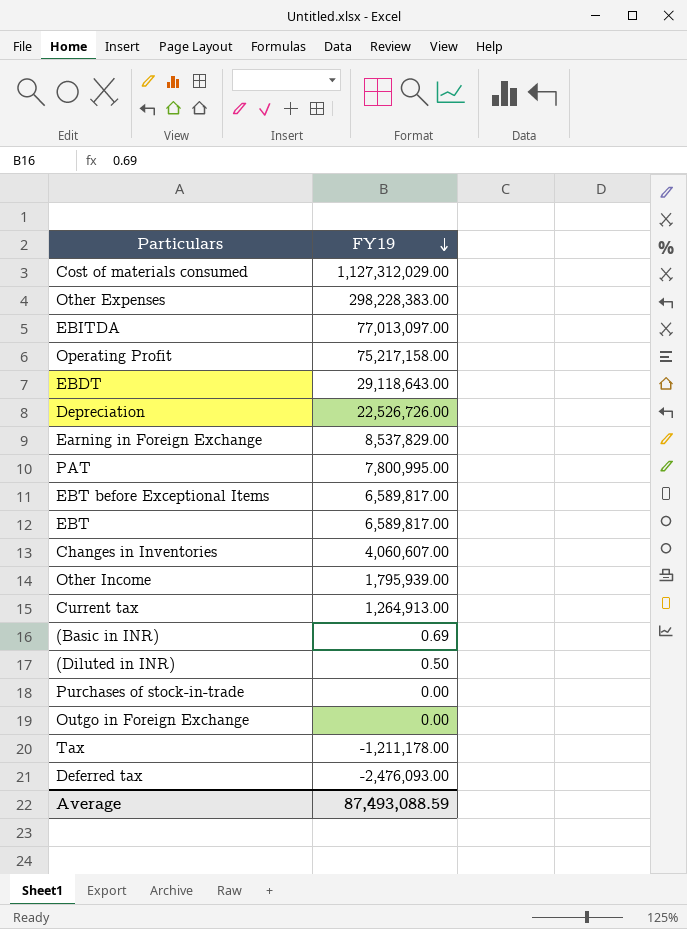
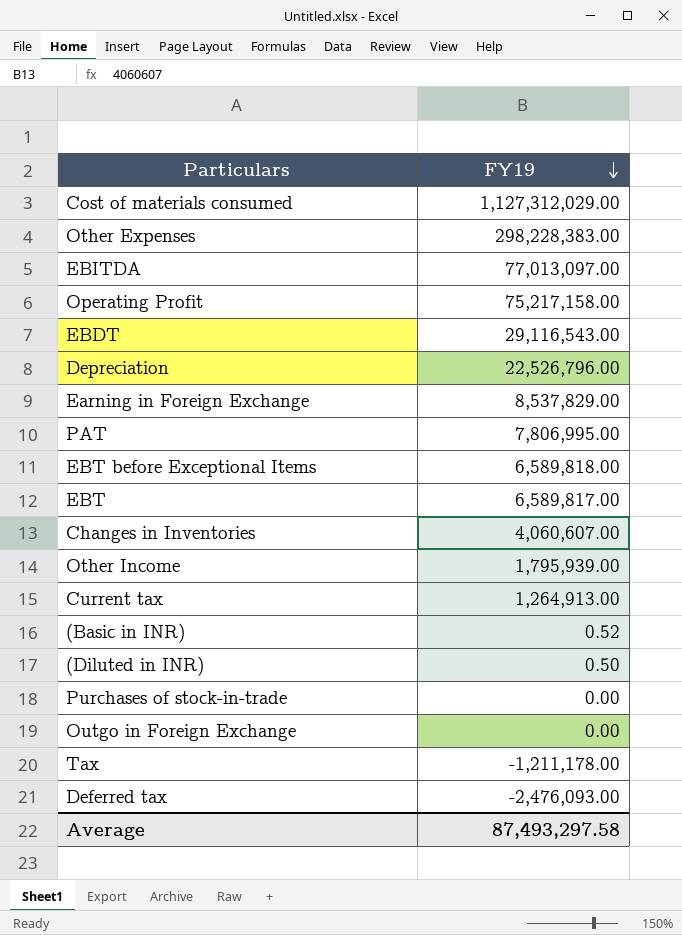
EBDT | FY19: 29,118,643.00 -> 29,116,543.00
Depreciation | FY19: 22,526,726.00 -> 22,526,796.00
PAT | FY19: 7,800,995.00 -> 7,806,995.00
EBT before Exceptional Items | FY19: 6,589,817.00 -> 6,589,818.00
(Basic in INR) | FY19: 0.69 -> 0.52
Average | FY19: 87,493,088.59 -> 87,493,297.58

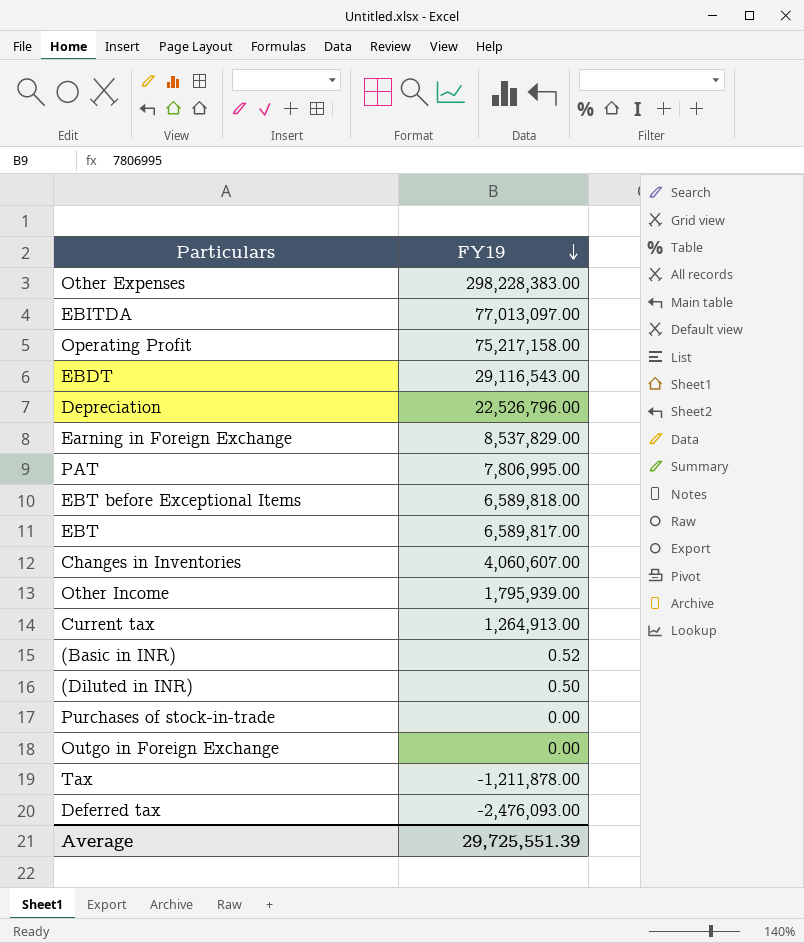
row Cost of materials consumed: 1,127,312,029.00 -> none
Tax | FY19: -1,211,178.00 -> -1,211,878.00
Average | FY19: 87,493,297.58 -> 29,725,551.39

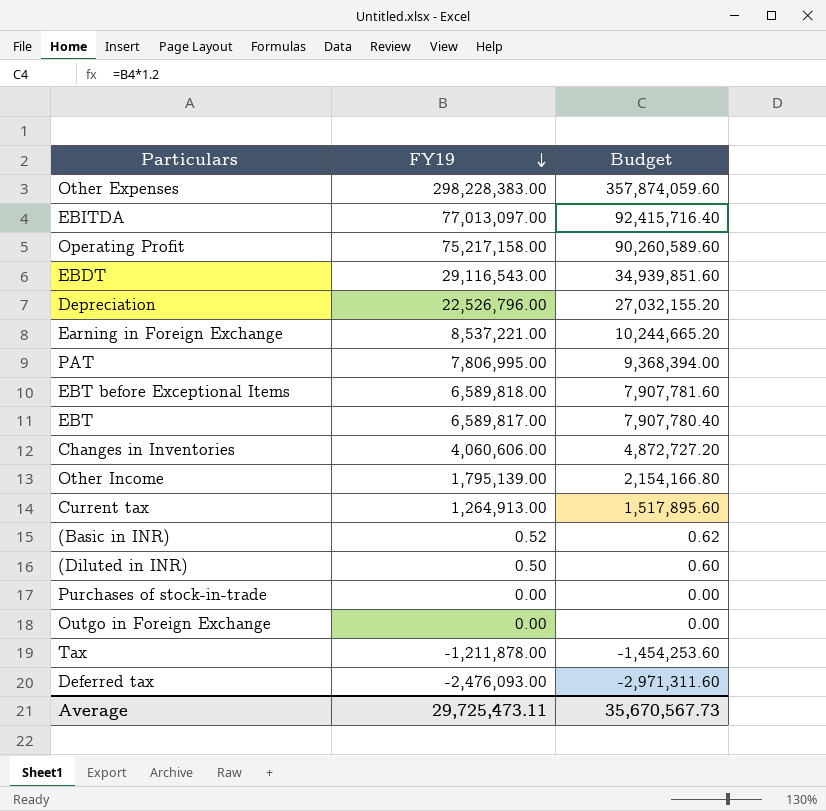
column Budget | formula: none -> [FY19] * 1.2
Earning in Foreign Exchange | FY19: 8,537,829.00 -> 8,537,221.00
Changes in Inventories | FY19: 4,060,607.00 -> 4,060,606.00
Other Income | FY19: 1,795,939.00 -> 1,795,139.00
Average | FY19: 29,725,551.39 -> 29,725,473.11

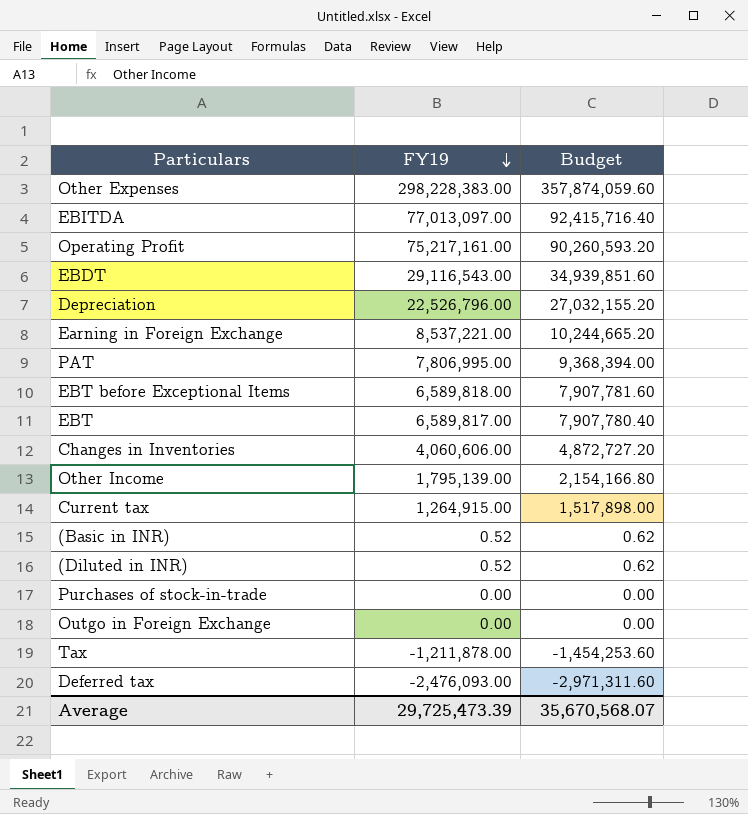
Operating Profit | FY19: 75,217,158.00 -> 75,217,161.00
Operating Profit | Budget: 90,260,589.60 -> 90,260,593.20
Current tax | FY19: 1,264,913.00 -> 1,264,915.00
Current tax | Budget: 1,517,895.60 -> 1,517,898.00
(Diluted in INR) | FY19: 0.50 -> 0.52
(Diluted in INR) | Budget: 0.60 -> 0.62
Average | FY19: 29,725,473.11 -> 29,725,473.39
Average | Budget: 35,670,567.73 -> 35,670,568.07

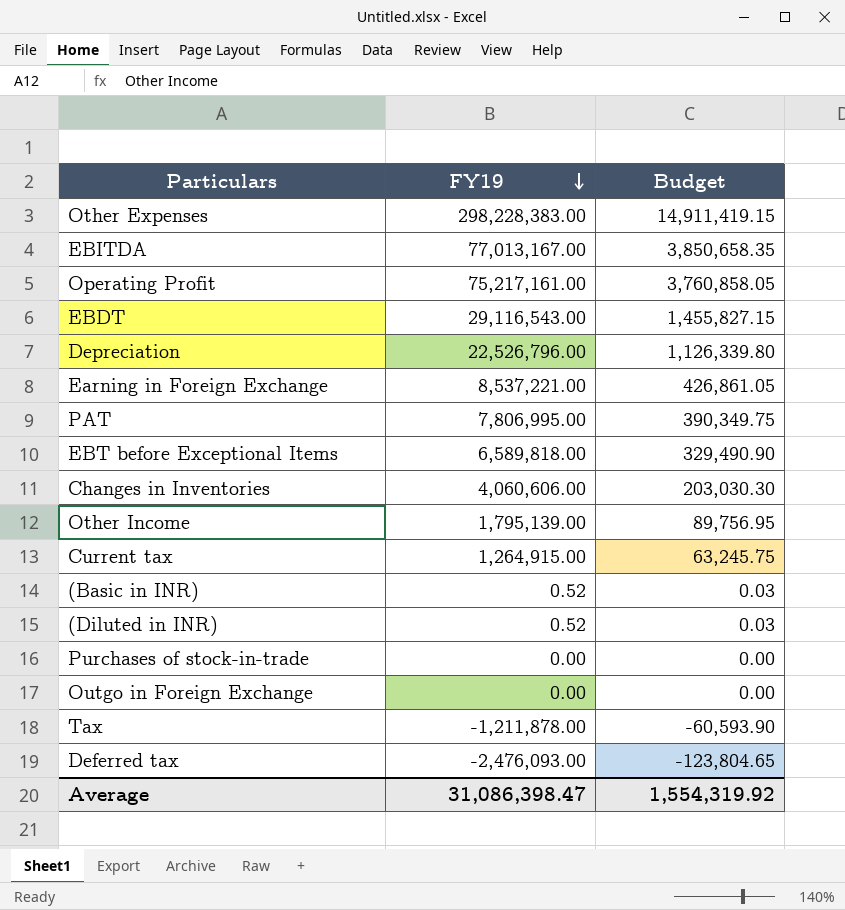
column Budget | formula: [FY19] * 1.2 -> [FY19] * 0.05
row EBT: 6,589,817.00 | 7,907,780.40 -> none
EBITDA | FY19: 77,013,097.00 -> 77,013,167.00
Average | FY19: 29,725,473.39 -> 31,086,398.47
Average | Budget: 35,670,568.07 -> 1,554,319.92

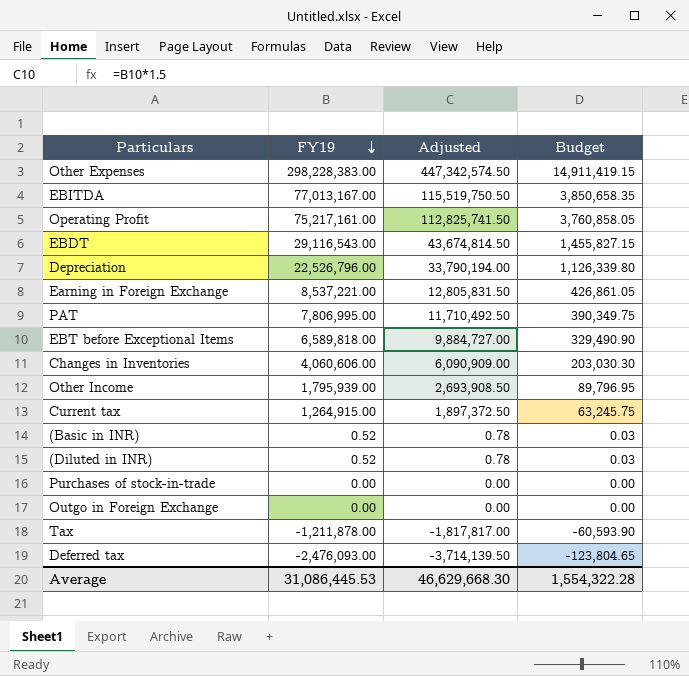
column Adjusted | formula: none -> [FY19] * 1.5
Other Income | FY19: 1,795,139.00 -> 1,795,939.00
Other Income | Budget: 89,756.95 -> 89,796.95
Average | FY19: 31,086,398.47 -> 31,086,445.53
Average | Budget: 1,554,319.92 -> 1,554,322.28

